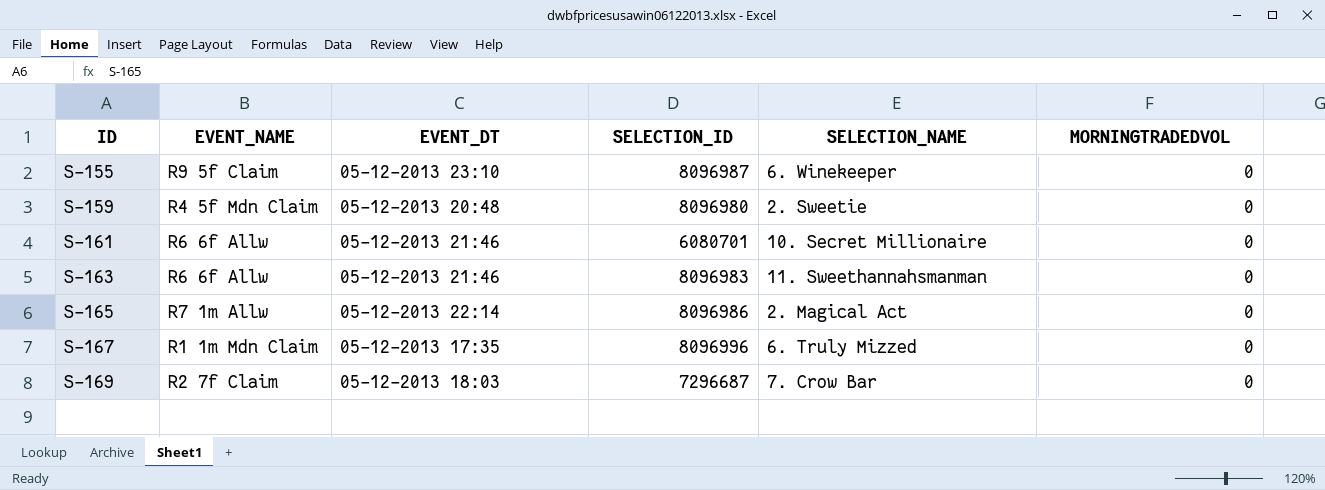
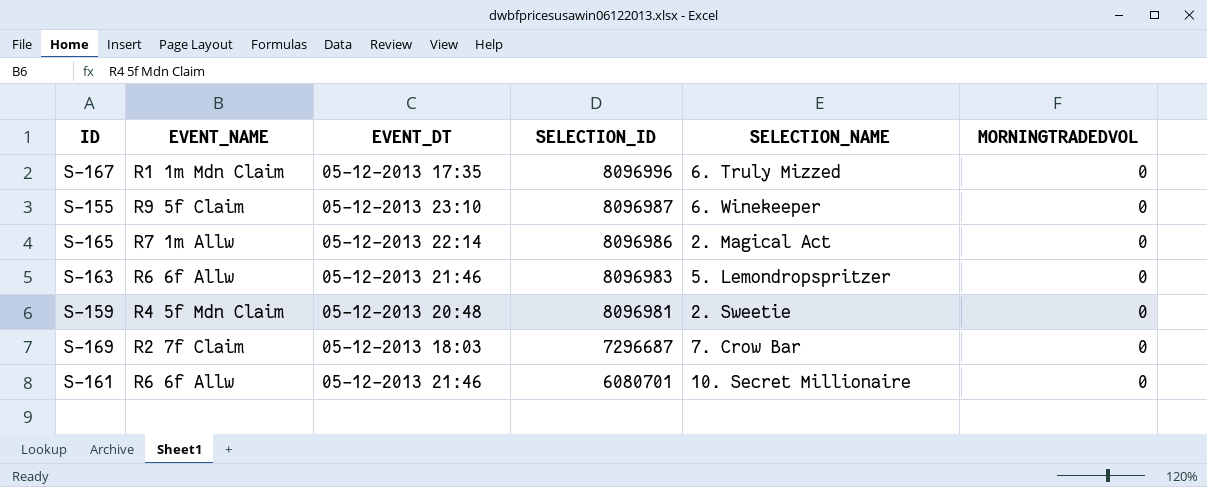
row order: ID ascending -> SELECTION_ID descending
S-163 | SELECTION_NAME: 11. Sweethannahsmanman -> 5. Lemondropspritzer
S-159 | SELECTION_ID: 8096980 -> 8096981

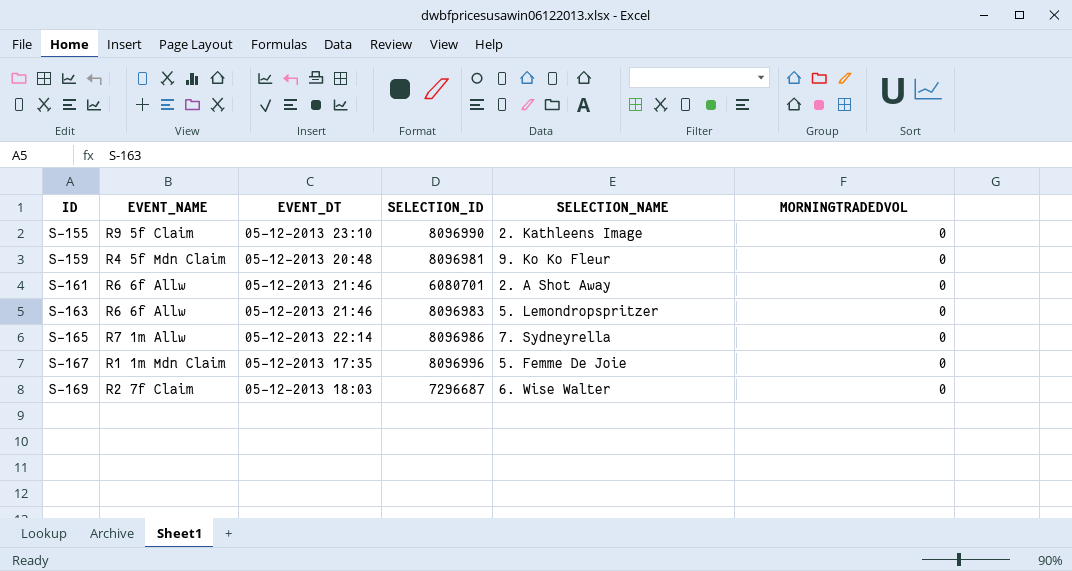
row order: SELECTION_ID descending -> ID ascending
S-155 | SELECTION_ID: 8096987 -> 8096990
S-155 | SELECTION_NAME: 6. Winekeeper -> 2. Kathleens Image
S-159 | SELECTION_NAME: 2. Sweetie -> 9. Ko Ko Fleur
S-161 | SELECTION_NAME: 10. Secret Millionaire -> 2. A Shot Away
S-165 | SELECTION_NAME: 2. Magical Act -> 7. Sydneyrella
S-167 | SELECTION_NAME: 6. Truly Mizzed -> 5. Femme De Joie
S-169 | SELECTION_NAME: 7. Crow Bar -> 6. Wise Walter

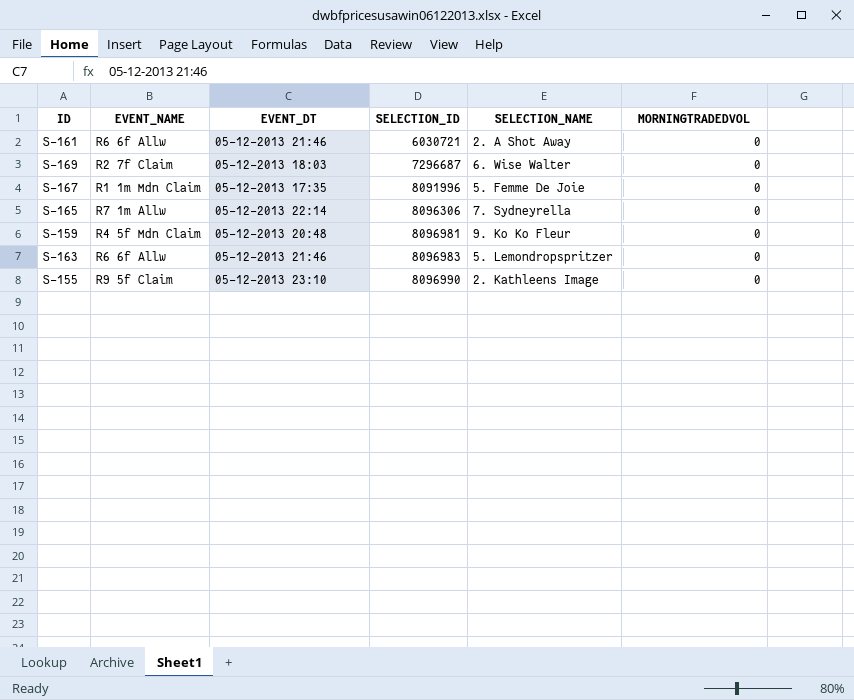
row order: ID ascending -> SELECTION_ID ascending
S-161 | SELECTION_ID: 6080701 -> 6030721
S-167 | SELECTION_ID: 8096996 -> 8091996
S-165 | SELECTION_ID: 8096986 -> 8096306

